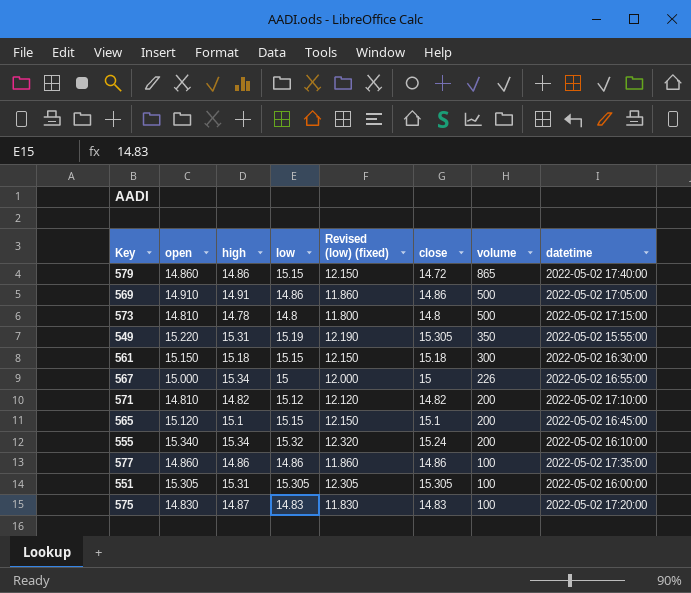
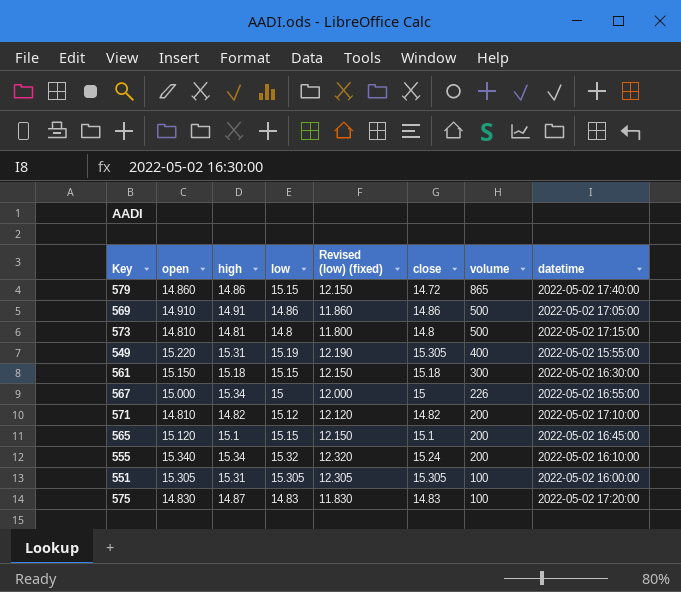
row 577: 14.860 | 14.86 | 14.86 | 11.860 | 14.86 | 100 | 2022-05-02 17:35:00 -> none
573 | high: 14.78 -> 14.81
549 | volume: 350 -> 400

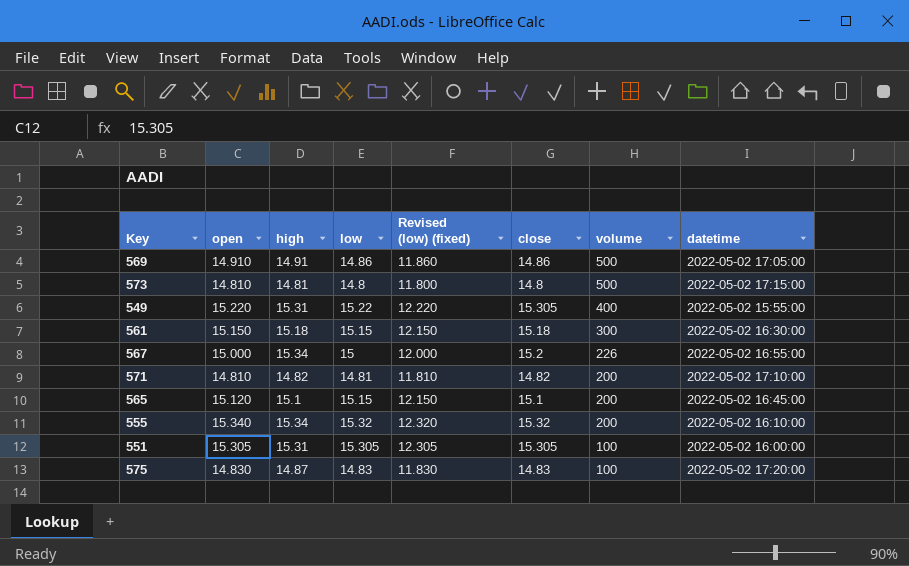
row 579: 14.860 | 14.86 | 15.15 | 12.150 | 14.72 | 865 | 2022-05-02 17:40:00 -> none
549 | low: 15.19 -> 15.22
549 | Revised (low) (fixed): 12.190 -> 12.220
567 | close: 15 -> 15.2
571 | low: 15.12 -> 14.81
571 | Revised (low) (fixed): 12.120 -> 11.810
555 | close: 15.24 -> 15.32

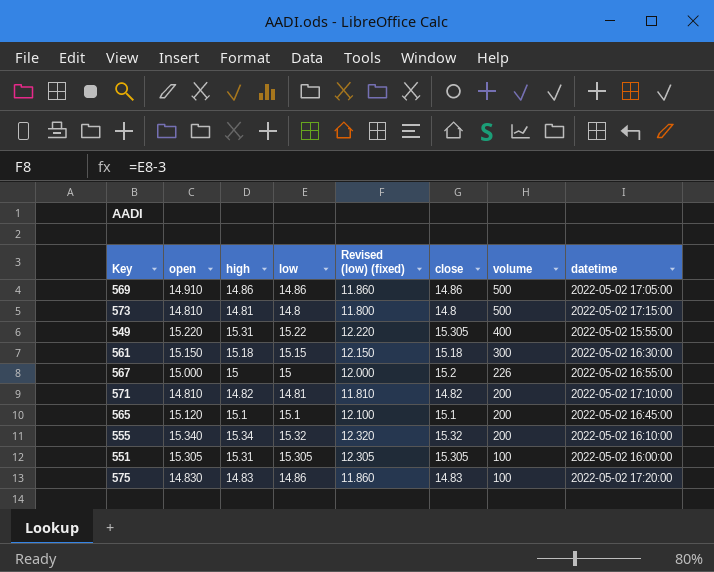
569 | high: 14.91 -> 14.86
567 | high: 15.34 -> 15
565 | low: 15.15 -> 15.1
565 | Revised (low) (fixed): 12.150 -> 12.100
575 | high: 14.87 -> 14.83
575 | low: 14.83 -> 14.86
575 | Revised (low) (fixed): 11.830 -> 11.860

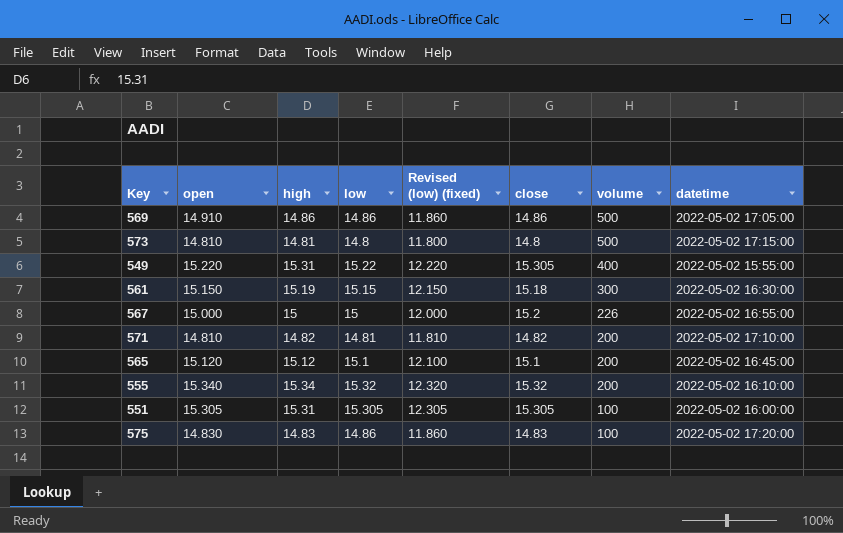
561 | high: 15.18 -> 15.19
565 | high: 15.1 -> 15.12

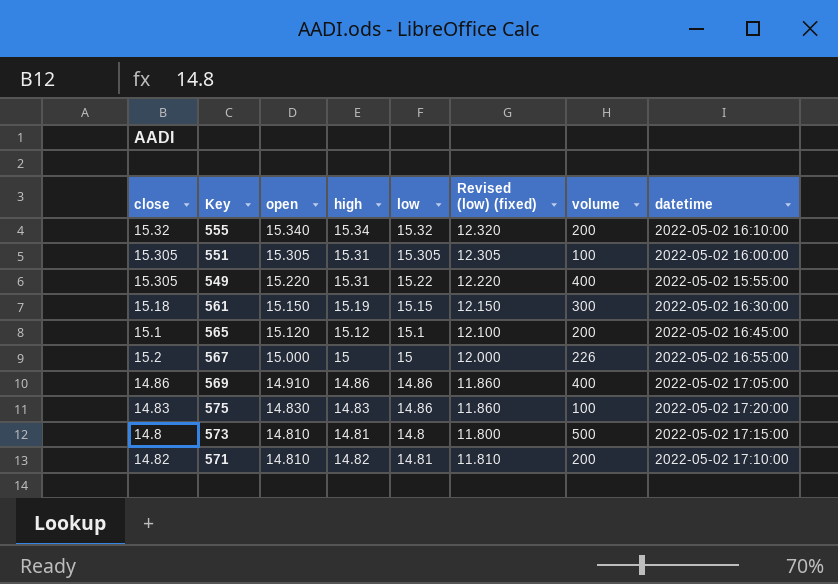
row order: volume descending -> open descending
column close | position: 6 -> 1
569 | volume: 500 -> 400

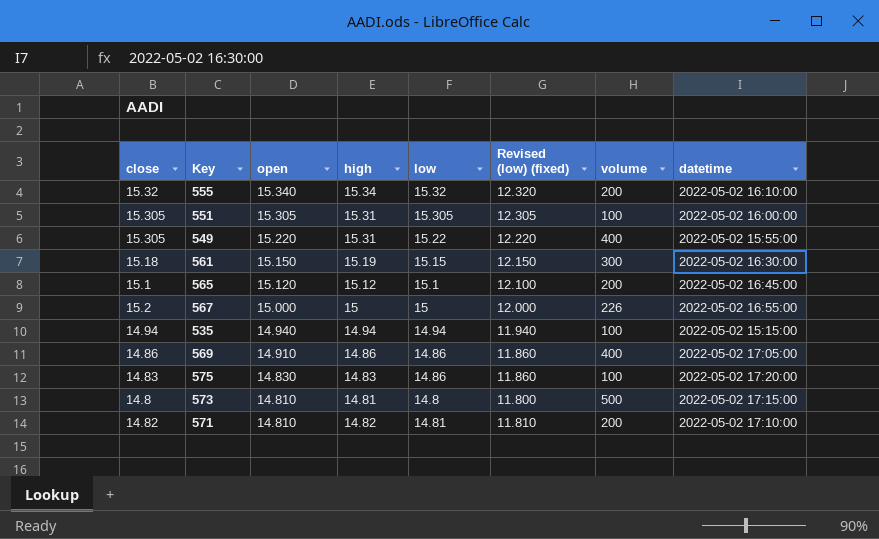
row 535: none -> 14.94 | 14.940 | 14.94 | 14.94 | 11.940 | 100 | 2022-05-02 15:15:00

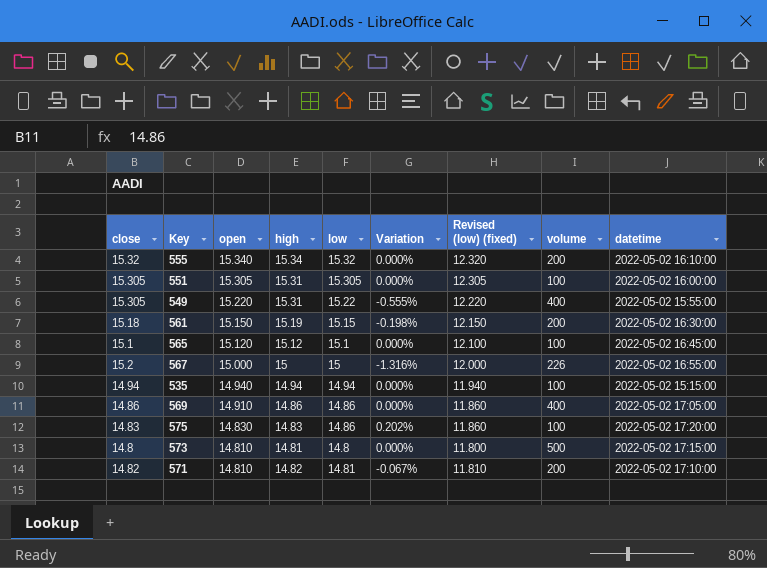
column Variation | formula: none -> ([low] - [close]) / [close]
561 | volume: 300 -> 200
565 | volume: 200 -> 100

